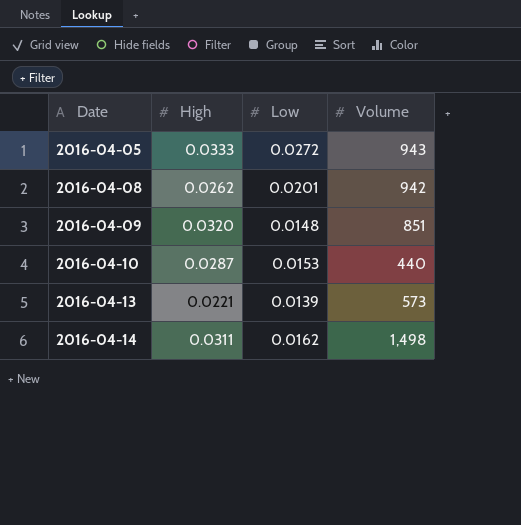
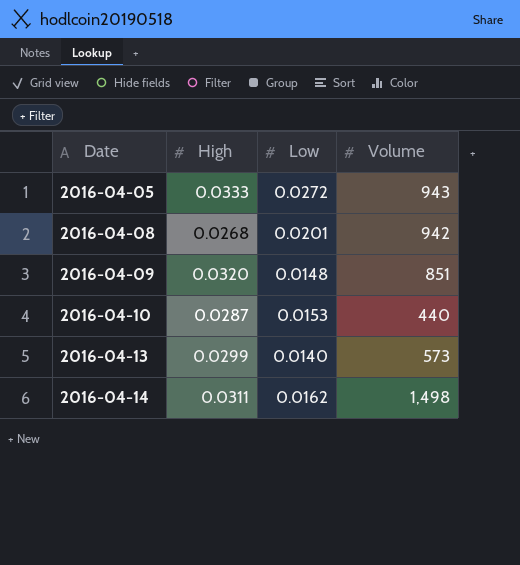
2016-04-08 | High: 0.0262 -> 0.0268
2016-04-13 | High: 0.0221 -> 0.0299
2016-04-13 | Low: 0.0139 -> 0.0140

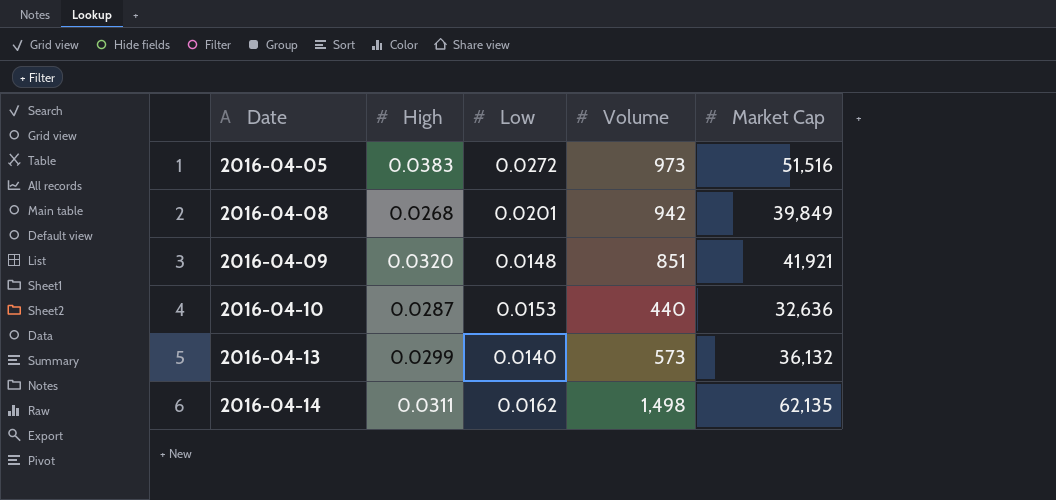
column Market Cap | position: none -> 5
2016-04-05 | High: 0.0333 -> 0.0383
2016-04-05 | Volume: 943 -> 973

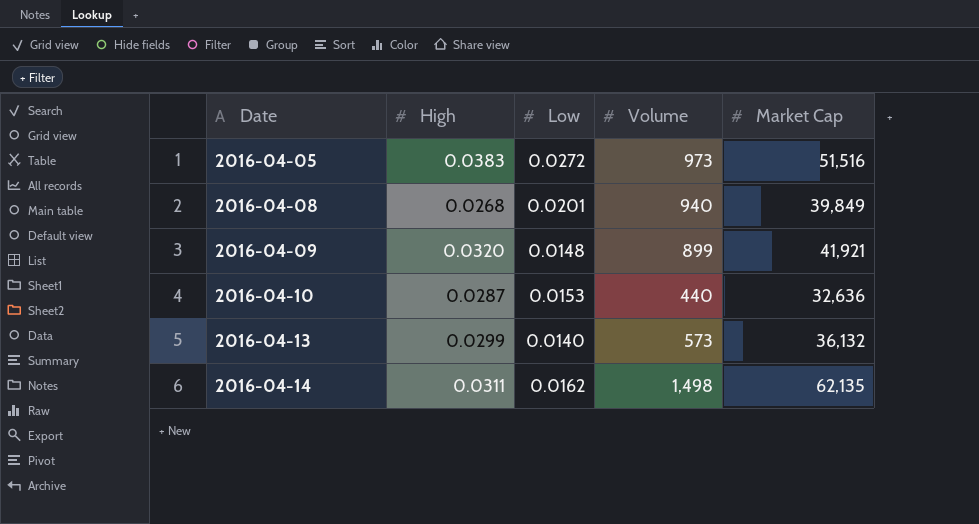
2016-04-08 | Volume: 942 -> 940
2016-04-09 | Volume: 851 -> 899

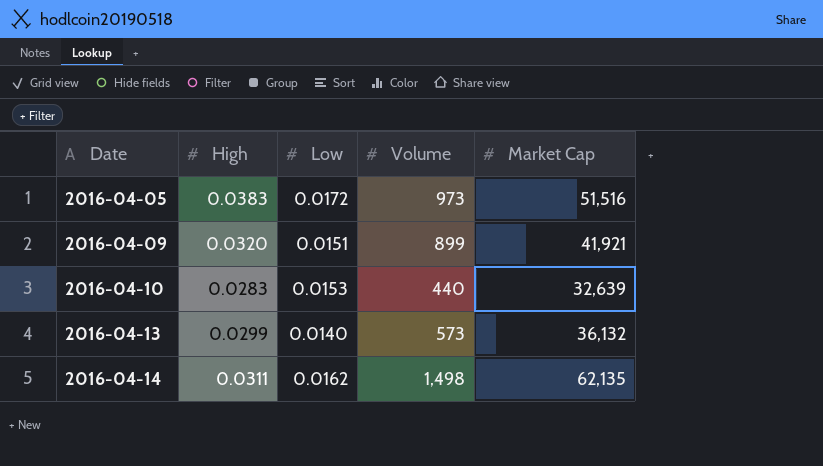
row 2016-04-08: 0.0268 | 0.0201 | 940 | 39,849 -> none
2016-04-05 | Low: 0.0272 -> 0.0172
2016-04-09 | Low: 0.0148 -> 0.0151
2016-04-10 | High: 0.0287 -> 0.0283
2016-04-10 | Market Cap: 32,636 -> 32,639

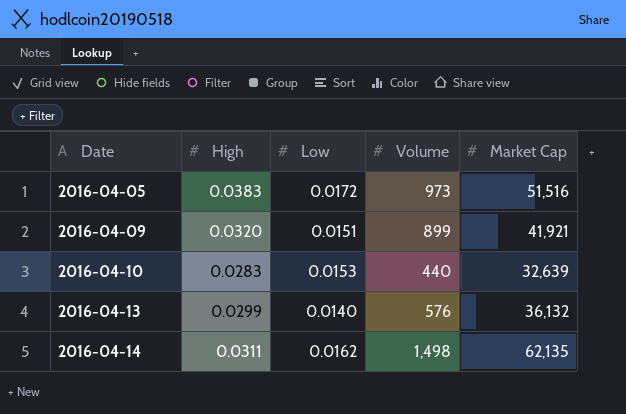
2016-04-13 | Volume: 573 -> 576

